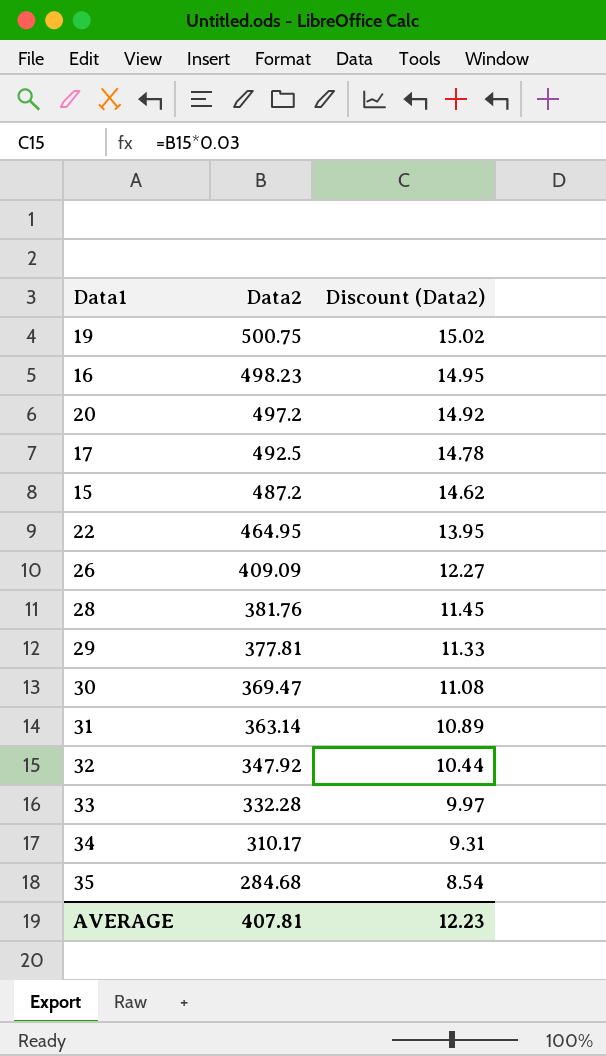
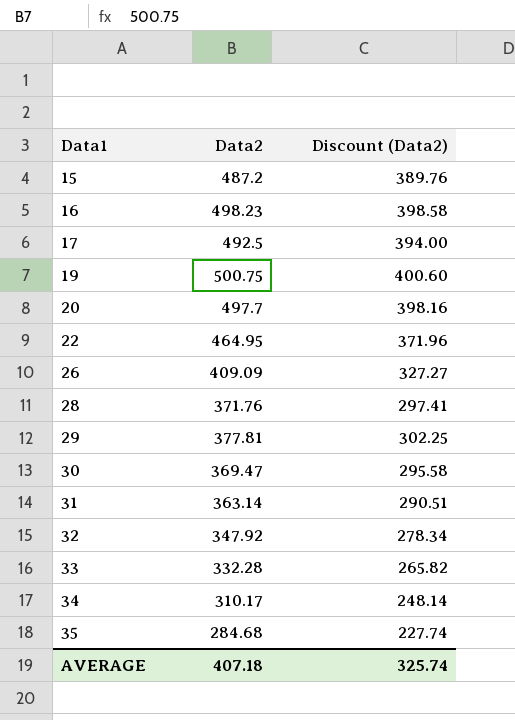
row order: Data2 descending -> Data1 ascending
column Discount (Data2) | formula: [Data2] * 0.03 -> [Data2] * 0.8
20 | Data2: 497.2 -> 497.7
28 | Data2: 381.76 -> 371.76
AVERAGE | Data2: 407.81 -> 407.18
AVERAGE | Discount (Data2): 12.23 -> 325.74

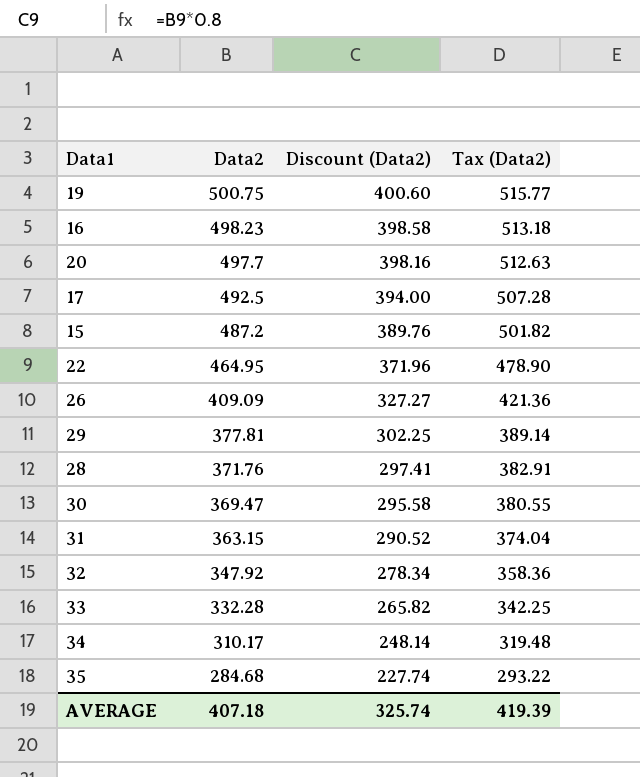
row order: Data1 ascending -> Data2 descending
column Tax (Data2) | formula: none -> [Data2] * 1.03
31 | Data2: 363.14 -> 363.15
31 | Discount (Data2): 290.51 -> 290.52

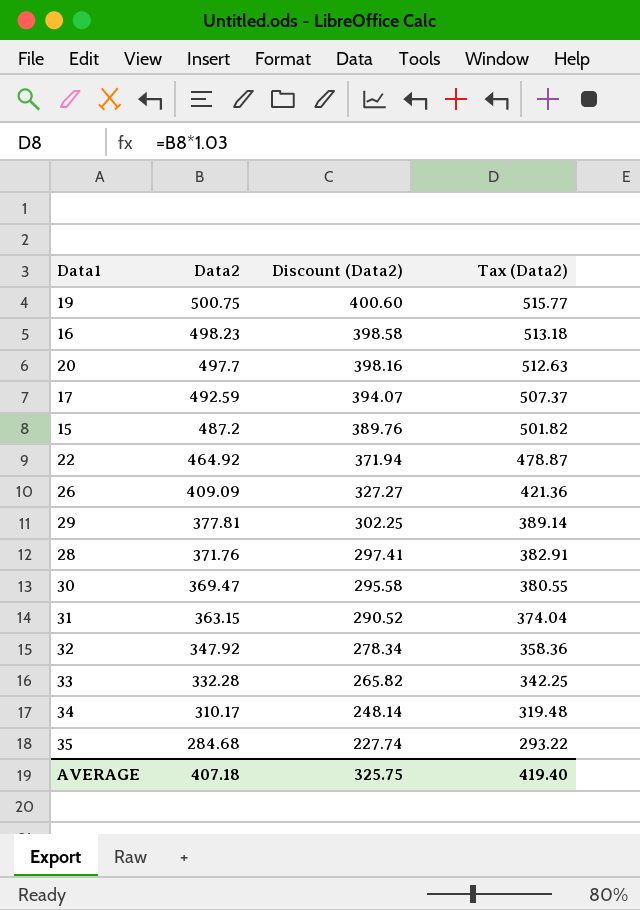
17 | Data2: 492.5 -> 492.59
17 | Discount (Data2): 394.00 -> 394.07
17 | Tax (Data2): 507.28 -> 507.37
22 | Data2: 464.95 -> 464.92
22 | Discount (Data2): 371.96 -> 371.94
22 | Tax (Data2): 478.90 -> 478.87
AVERAGE | Discount (Data2): 325.74 -> 325.75
AVERAGE | Tax (Data2): 419.39 -> 419.40

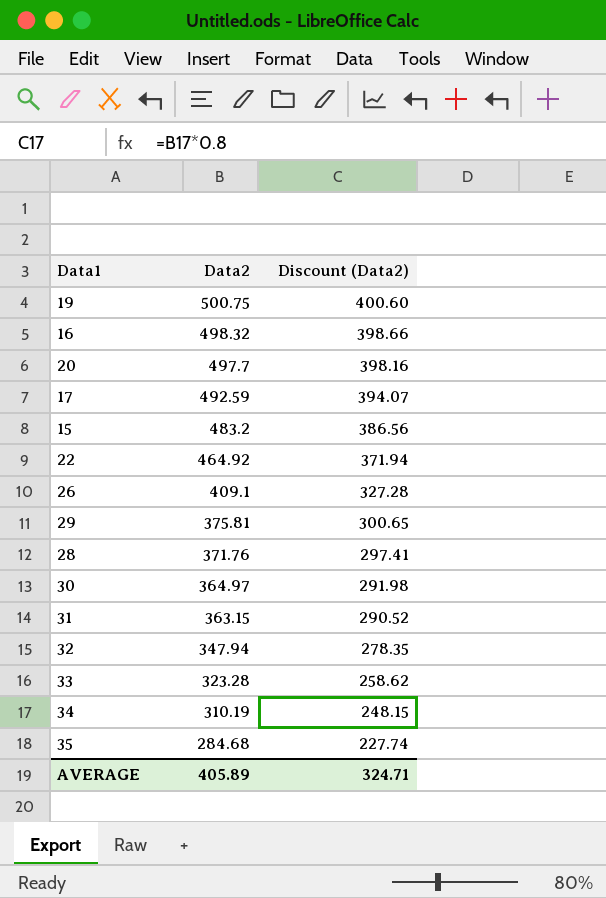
column Tax (Data2) | formula: [Data2] * 1.03 -> none
16 | Data2: 498.23 -> 498.32
16 | Discount (Data2): 398.58 -> 398.66
15 | Data2: 487.2 -> 483.2
15 | Discount (Data2): 389.76 -> 386.56
26 | Data2: 409.09 -> 409.1
26 | Discount (Data2): 327.27 -> 327.28
29 | Data2: 377.81 -> 375.81
29 | Discount (Data2): 302.25 -> 300.65
30 | Data2: 369.47 -> 364.97
30 | Discount (Data2): 295.58 -> 291.98
32 | Data2: 347.92 -> 347.94
32 | Discount (Data2): 278.34 -> 278.35
33 | Data2: 332.28 -> 323.28
33 | Discount (Data2): 265.82 -> 258.62
34 | Data2: 310.17 -> 310.19
34 | Discount (Data2): 248.14 -> 248.15
AVERAGE | Data2: 407.18 -> 405.89
AVERAGE | Discount (Data2): 325.75 -> 324.71

